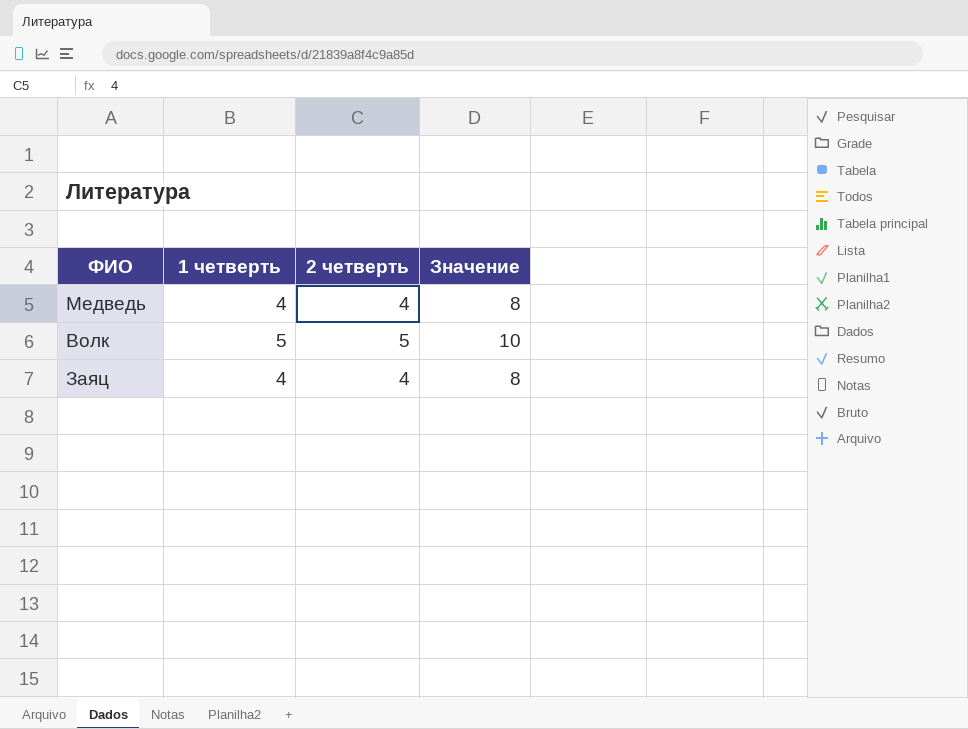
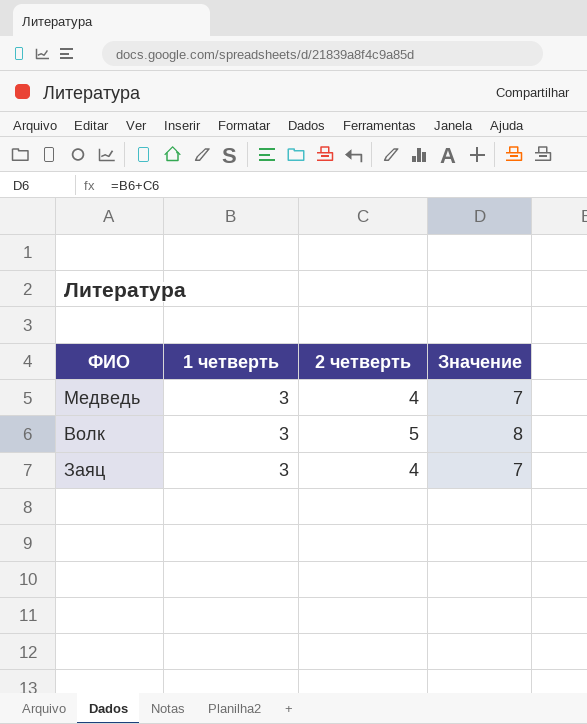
Медведь | 1 четверть: 4 -> 3
Медведь | Значение: 8 -> 7
Волк | 1 четверть: 5 -> 3
Волк | Значение: 10 -> 8
Заяц | 1 четверть: 4 -> 3
Заяц | Значение: 8 -> 7

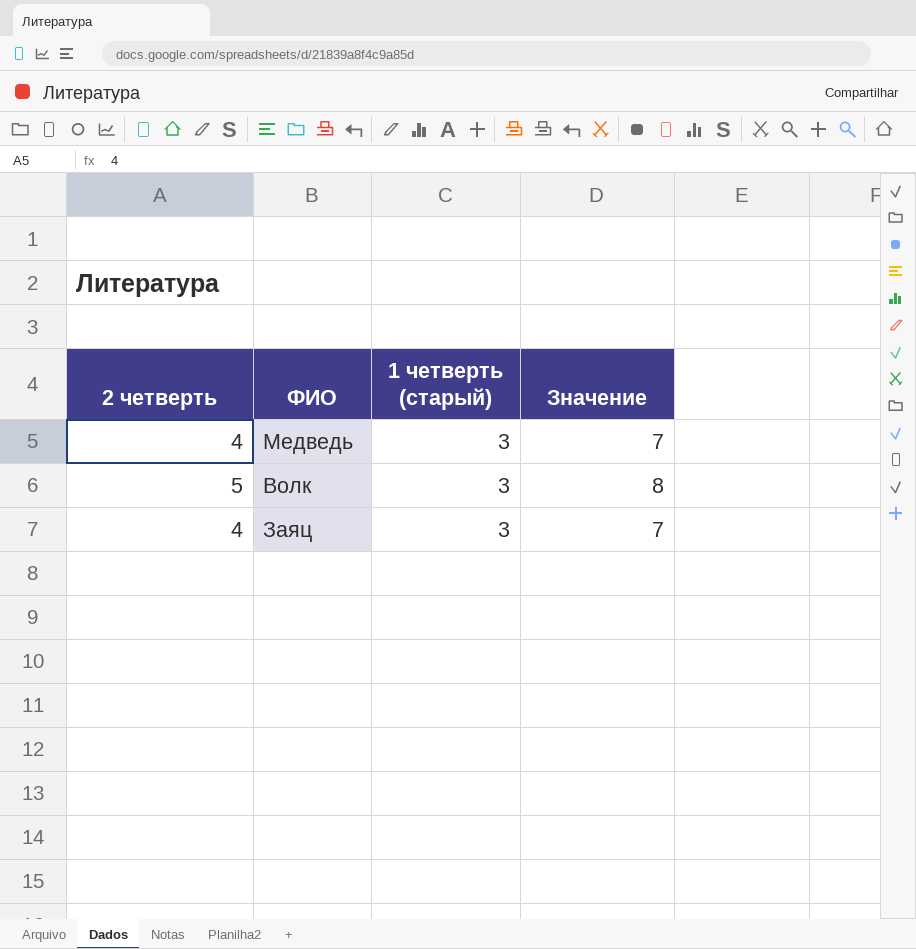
column 2 четверть | position: 3 -> 1
column name: 1 четверть -> 1 четверть (старый)

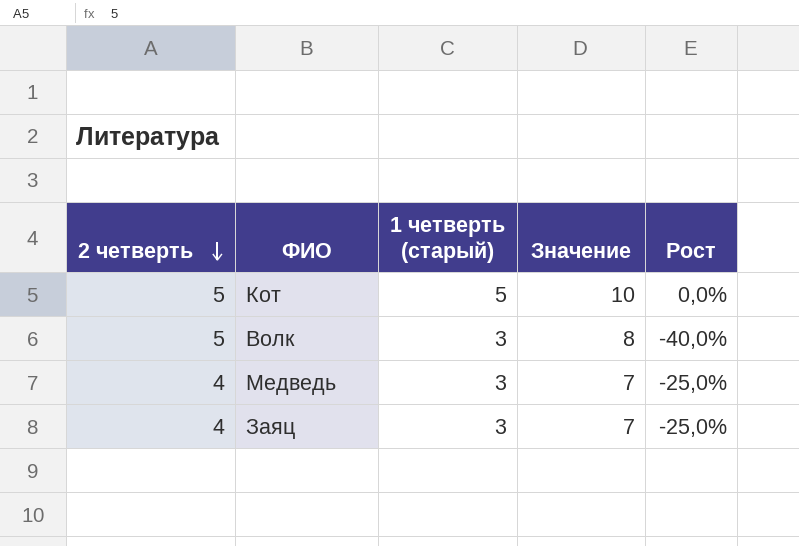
row order: none -> 2 четверть descending
column Рост | formula: none -> ([1 четверть (старый)] - [2 четверть]) / [2 четверть]
row Кот: none -> 5 | 5 | 10 | 0,0%

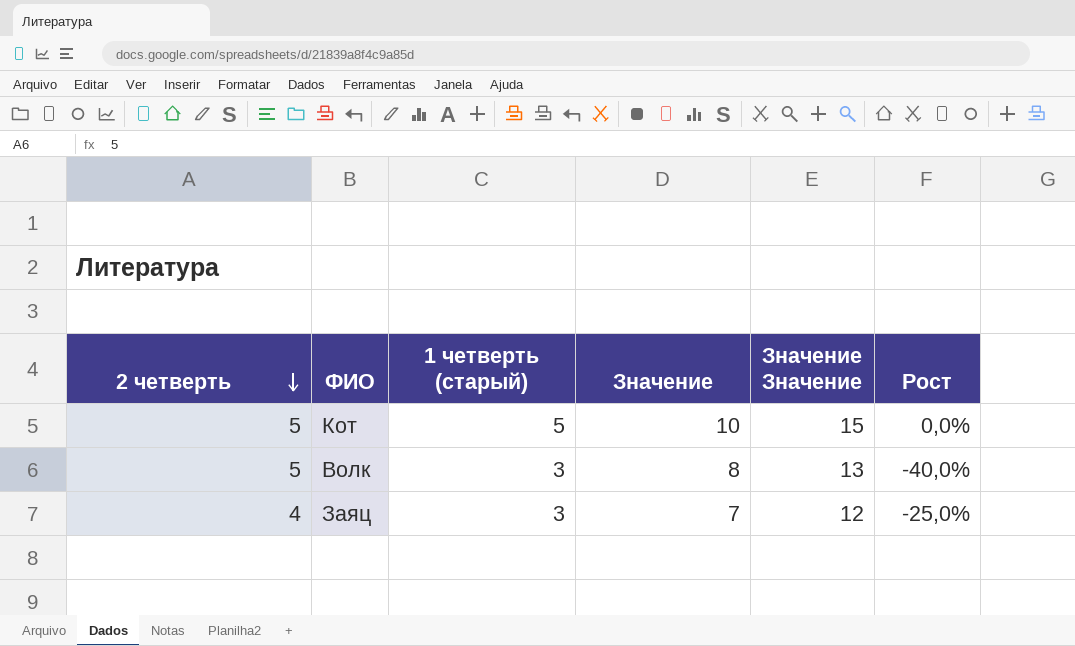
column Значение Значение | formula: none -> [Значение] + 5
row Медведь: 4 | 3 | 7 | -25,0% -> none

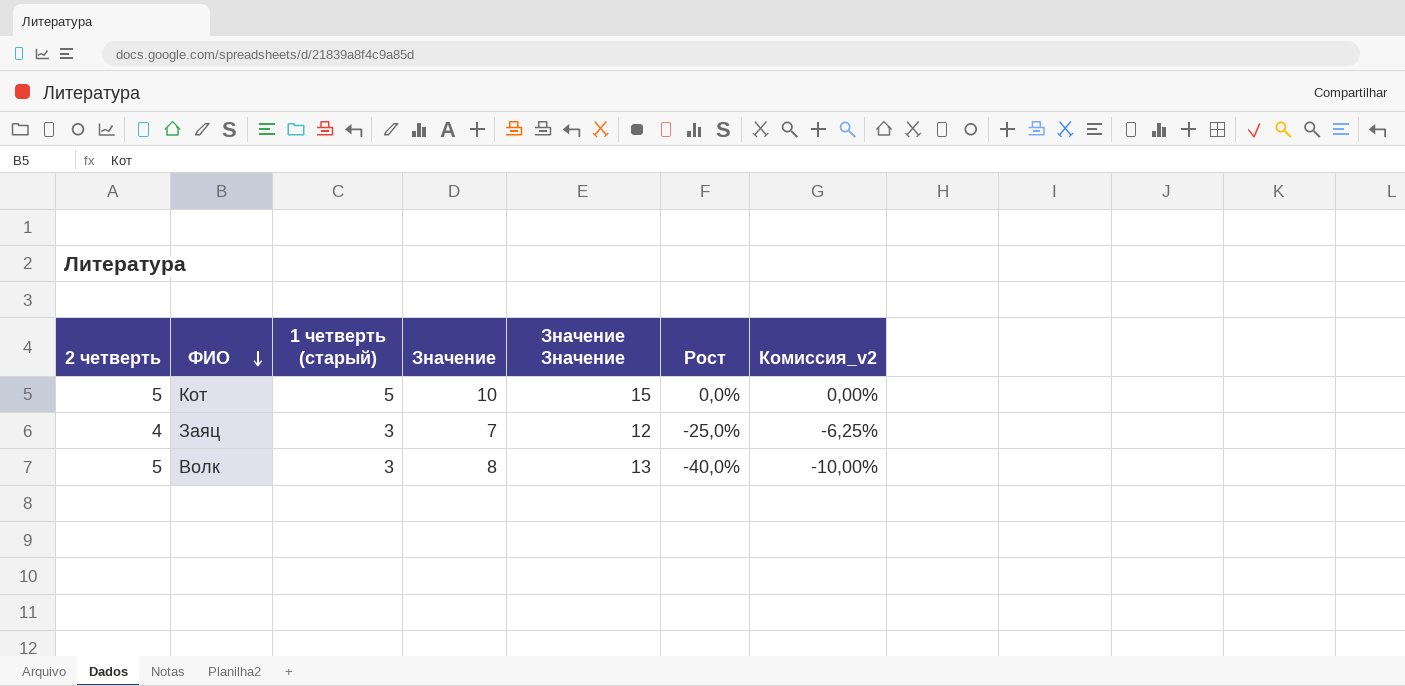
row order: 2 четверть descending -> ФИО descending
column Комиссия_v2 | formula: none -> [Рост] * 0,25

